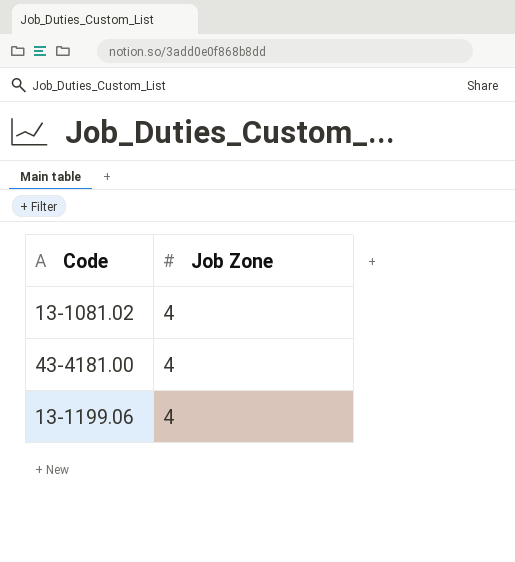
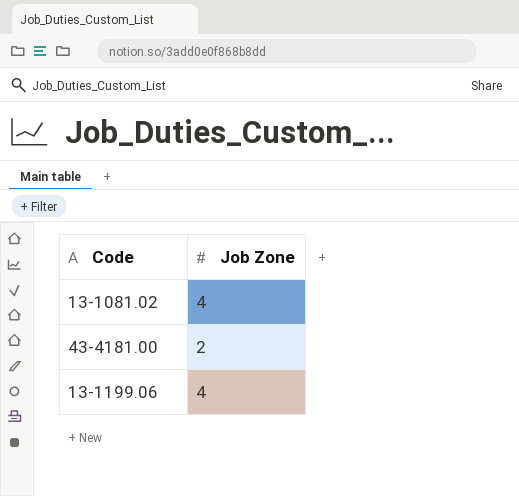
43-4181.00 | Job Zone: 4 -> 2

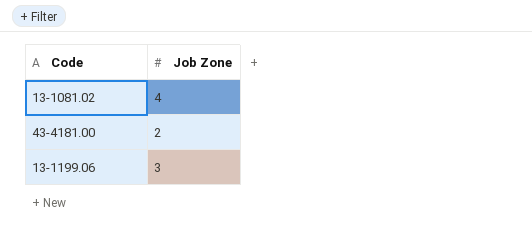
13-1199.06 | Job Zone: 4 -> 3

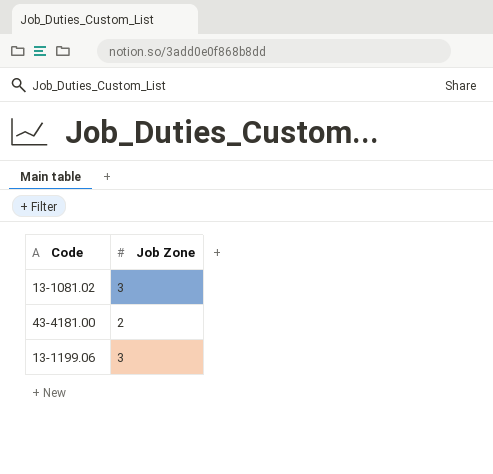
13-1081.02 | Job Zone: 4 -> 3

